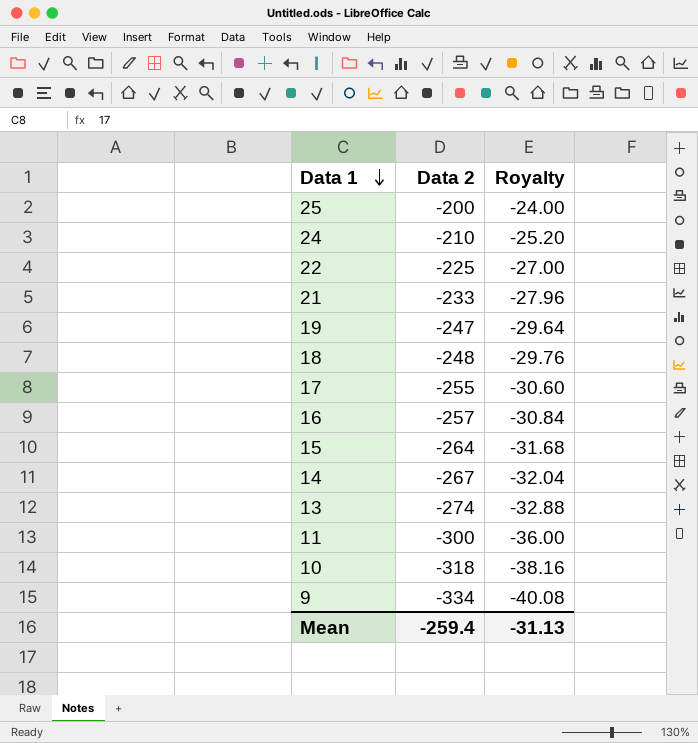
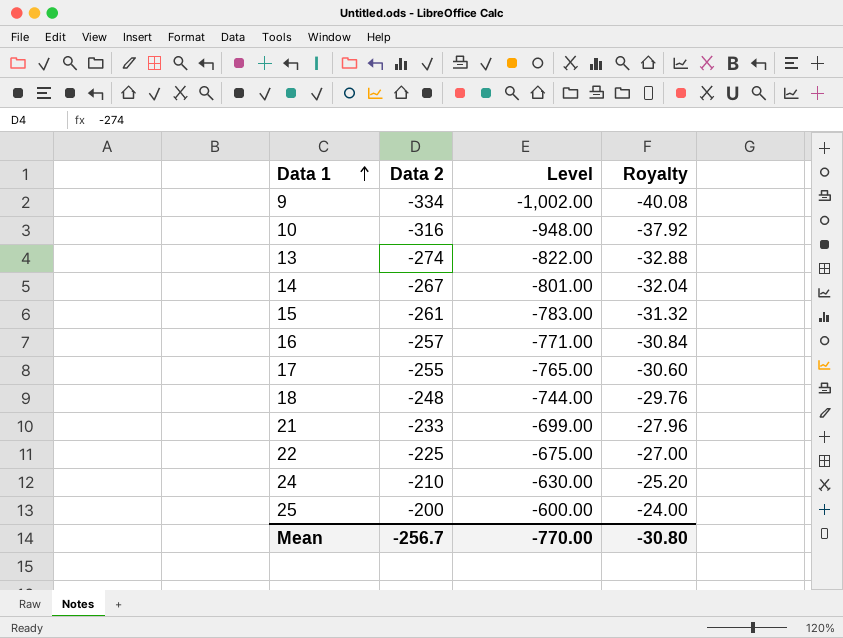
row order: Data 1 descending -> Data 1 ascending
column Level | formula: none -> [Data 2] * 3
row 19: -247 | -29.64 -> none
row 11: -300 | -36.00 -> none
10 | Data 2: -318 -> -316
10 | Royalty: -38.16 -> -37.92
15 | Data 2: -264 -> -261
15 | Royalty: -31.68 -> -31.32
Mean | Data 2: -259.4 -> -256.7
Mean | Royalty: -31.13 -> -30.80

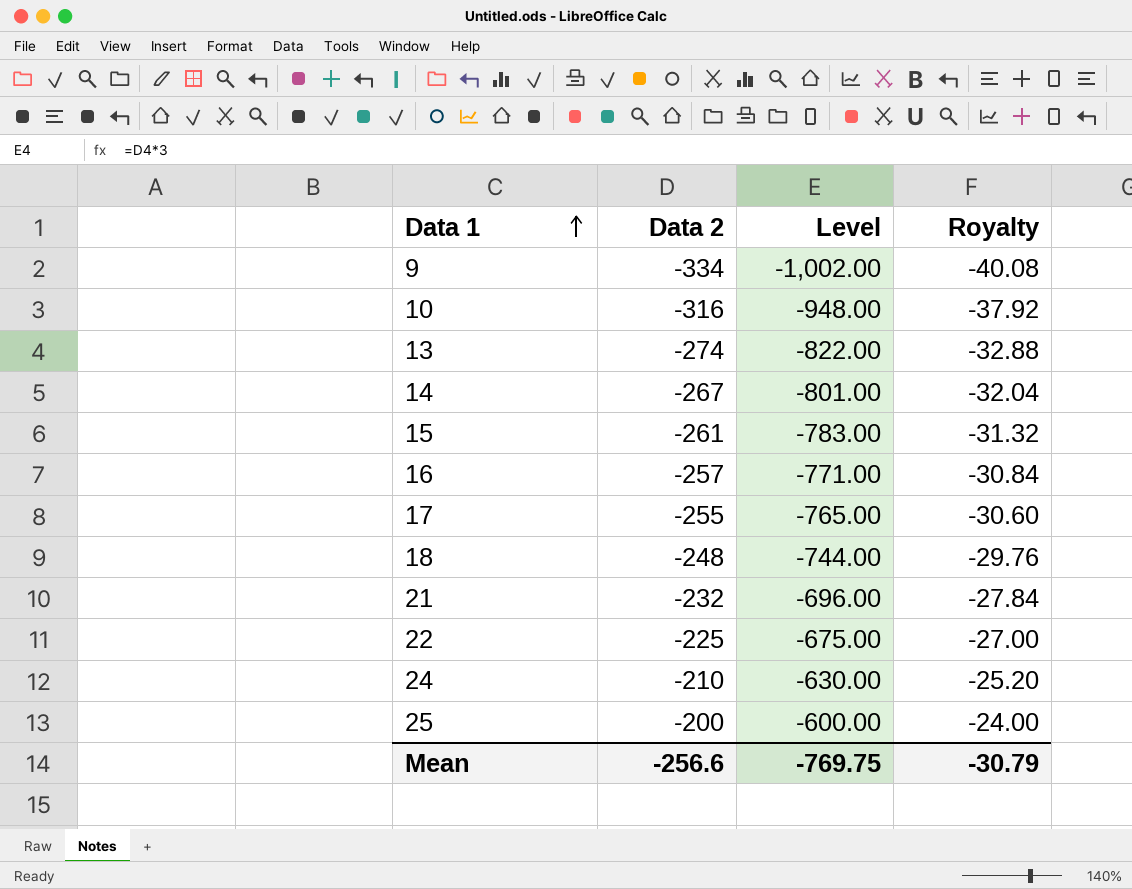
21 | Data 2: -233 -> -232
21 | Level: -699.00 -> -696.00
21 | Royalty: -27.96 -> -27.84
Mean | Data 2: -256.7 -> -256.6
Mean | Level: -770.00 -> -769.75
Mean | Royalty: -30.80 -> -30.79

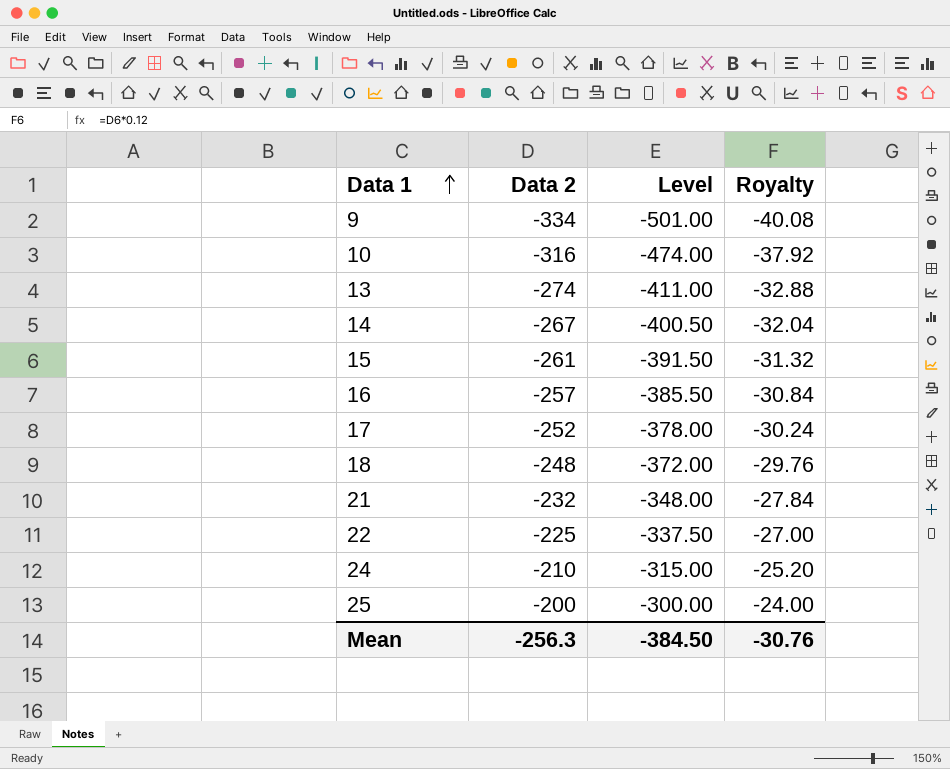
column Level | formula: [Data 2] * 3 -> [Data 2] * 1.5
17 | Data 2: -255 -> -252
17 | Royalty: -30.60 -> -30.24
Mean | Data 2: -256.6 -> -256.3
Mean | Level: -769.75 -> -384.50
Mean | Royalty: -30.79 -> -30.76

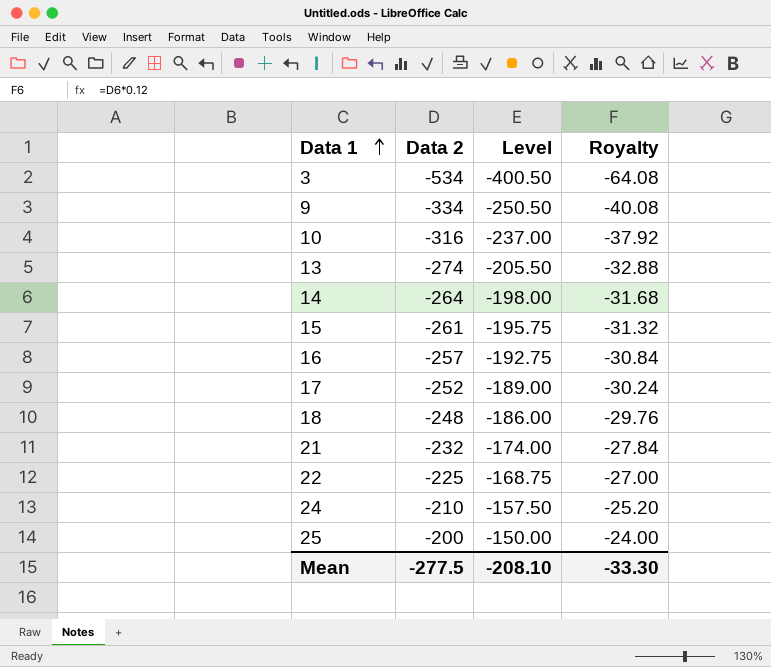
column Level | formula: [Data 2] * 1.5 -> [Data 2] * 0.75
row 3: none -> -534 | -400.50 | -64.08
14 | Data 2: -267 -> -264
14 | Royalty: -32.04 -> -31.68
Mean | Data 2: -256.3 -> -277.5
Mean | Level: -384.50 -> -208.10
Mean | Royalty: -30.76 -> -33.30

